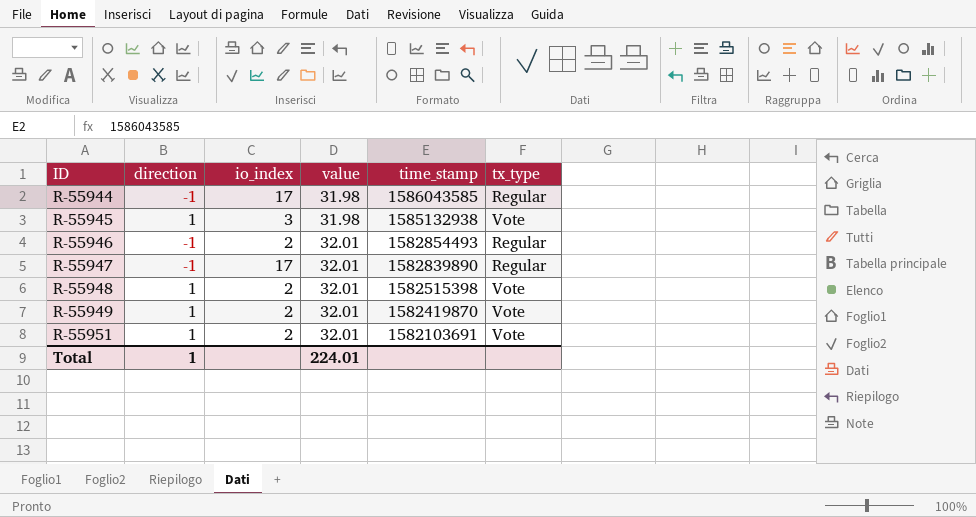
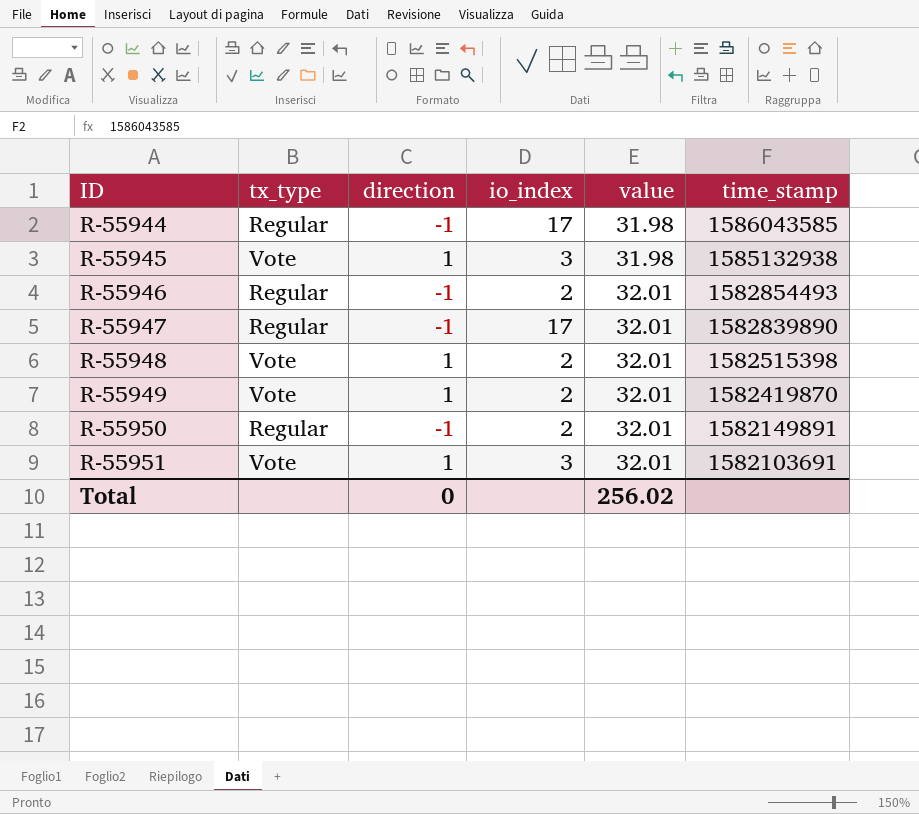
column tx_type | position: 6 -> 2
row R-55950: none -> Regular | -1 | 2 | 32.01 | 1582149891
R-55951 | io_index: 2 -> 3
Total | direction: 1 -> 0
Total | value: 224.01 -> 256.02

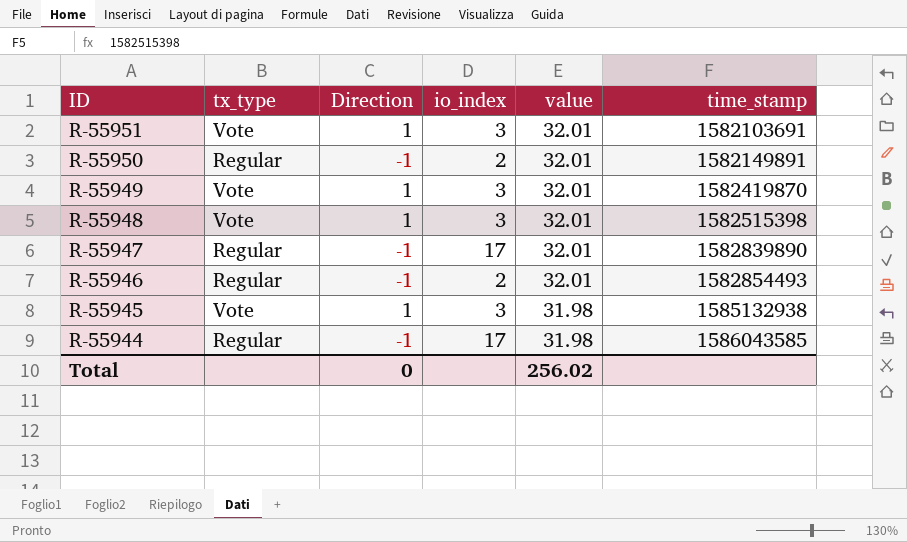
row order: ID ascending -> ID descending
column name: direction -> Direction
R-55949 | io_index: 2 -> 3
R-55948 | io_index: 2 -> 3

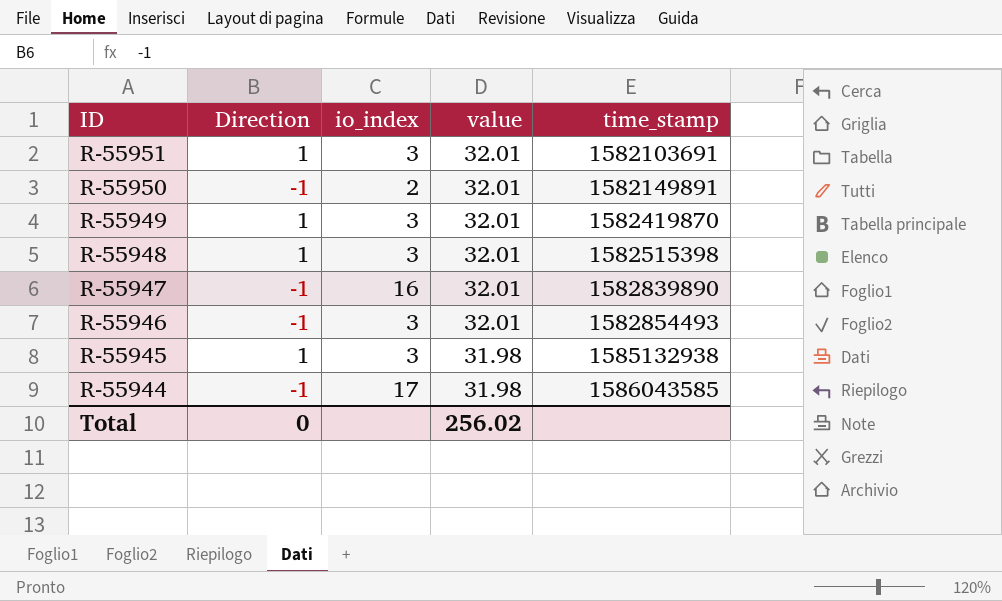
column tx_type | position: 2 -> none
R-55947 | io_index: 17 -> 16
R-55946 | io_index: 2 -> 3

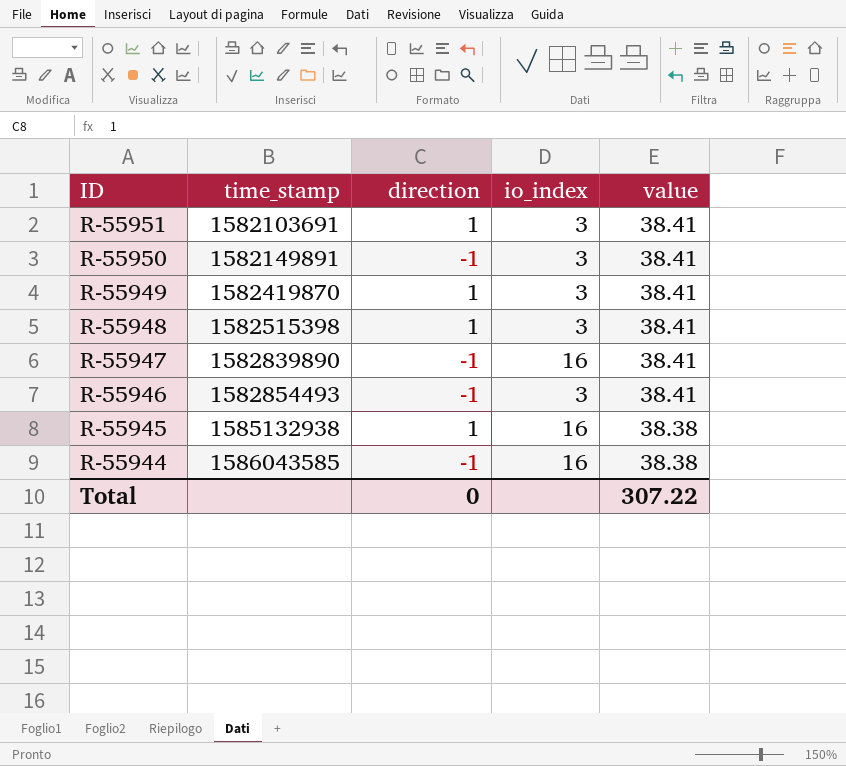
column time_stamp | position: 5 -> 2
column name: Direction -> direction
R-55951 | value: 32.01 -> 38.41
R-55950 | io_index: 2 -> 3
R-55950 | value: 32.01 -> 38.41
R-55949 | value: 32.01 -> 38.41
R-55948 | value: 32.01 -> 38.41
R-55947 | value: 32.01 -> 38.41
R-55946 | value: 32.01 -> 38.41
R-55945 | io_index: 3 -> 16
R-55945 | value: 31.98 -> 38.38
R-55944 | io_index: 17 -> 16
R-55944 | value: 31.98 -> 38.38
Total | value: 256.02 -> 307.22

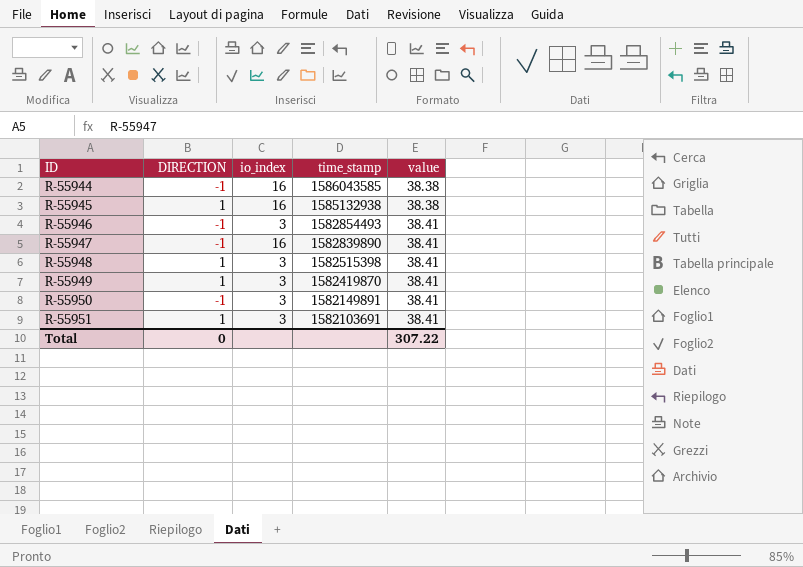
row order: ID descending -> ID ascending
column name: direction -> DIRECTION
column time_stamp | position: 2 -> 4

